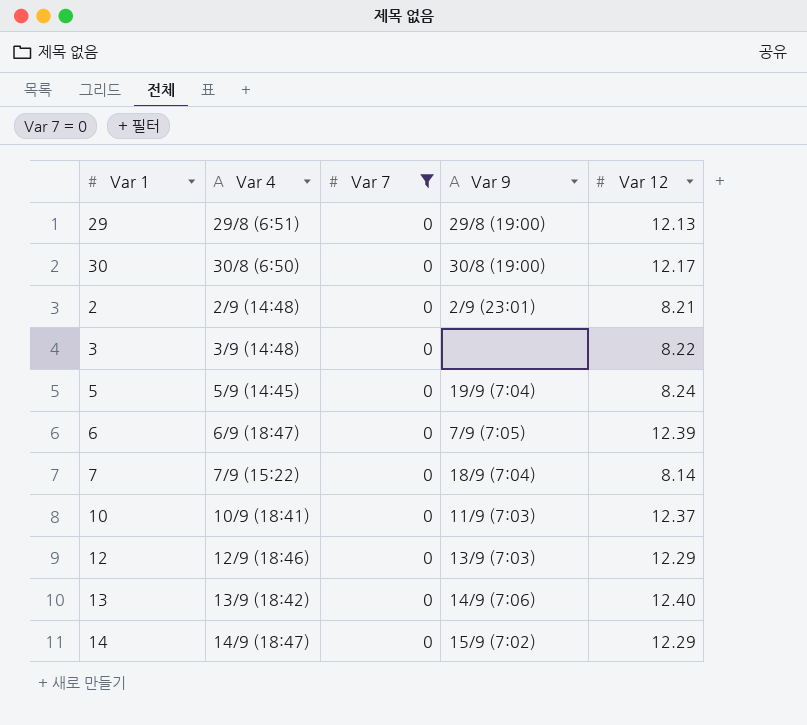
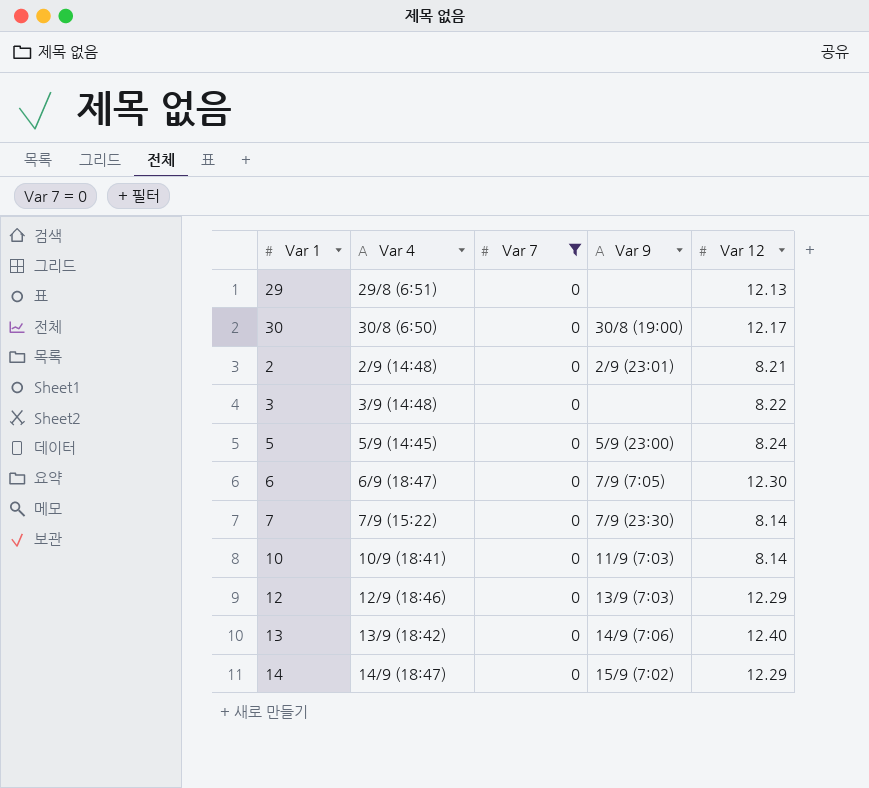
29 | Var 9: 29/8 (19:00) -> none
5 | Var 9: 19/9 (7:04) -> 5/9 (23:00)
6 | Var 12: 12.39 -> 12.30
7 | Var 9: 18/9 (7:04) -> 7/9 (23:30)
10 | Var 12: 12.37 -> 8.14

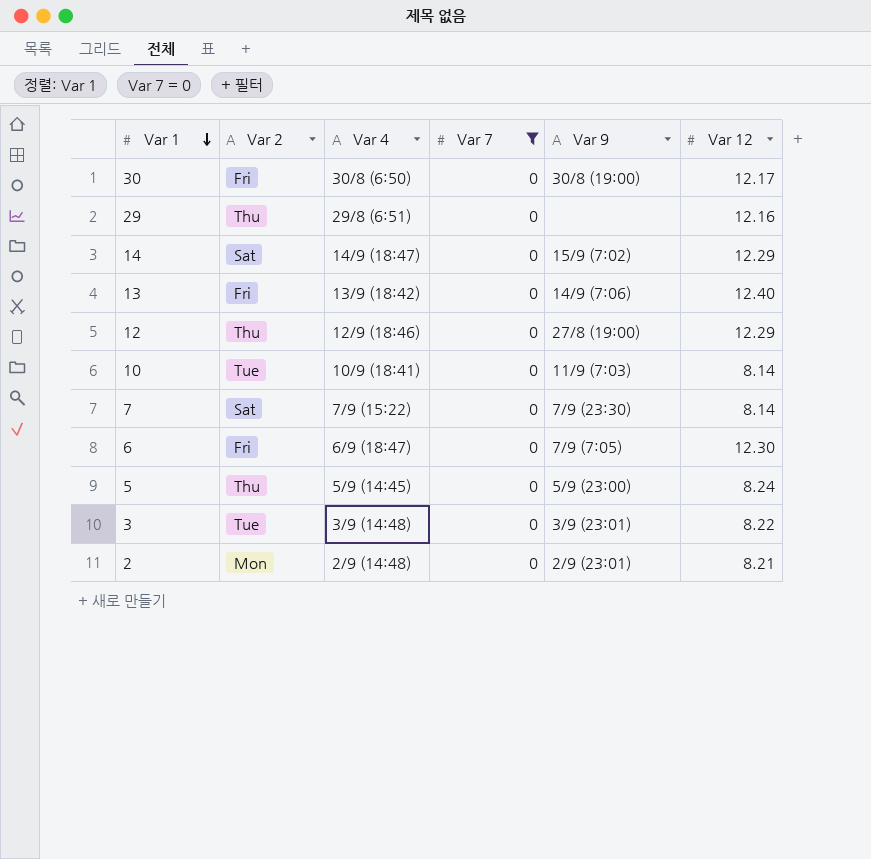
row order: none -> Var 1 descending
column Var 2 | position: none -> 2
29 | Var 12: 12.13 -> 12.16
12 | Var 9: 13/9 (7:03) -> 27/8 (19:00)
3 | Var 9: none -> 3/9 (23:01)

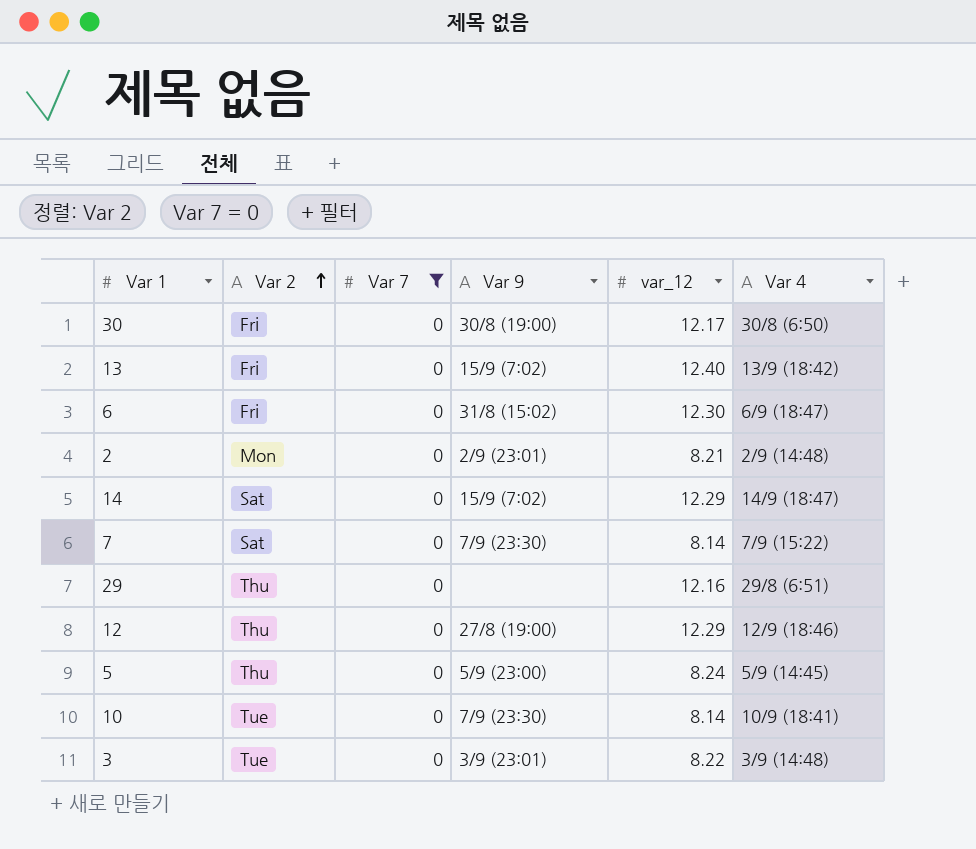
row order: Var 1 descending -> Var 2 ascending
column name: Var 12 -> var_12
column Var 4 | position: 3 -> 6
13 | Var 9: 14/9 (7:06) -> 15/9 (7:02)
6 | Var 9: 7/9 (7:05) -> 31/8 (15:02)
10 | Var 9: 11/9 (7:03) -> 7/9 (23:30)

